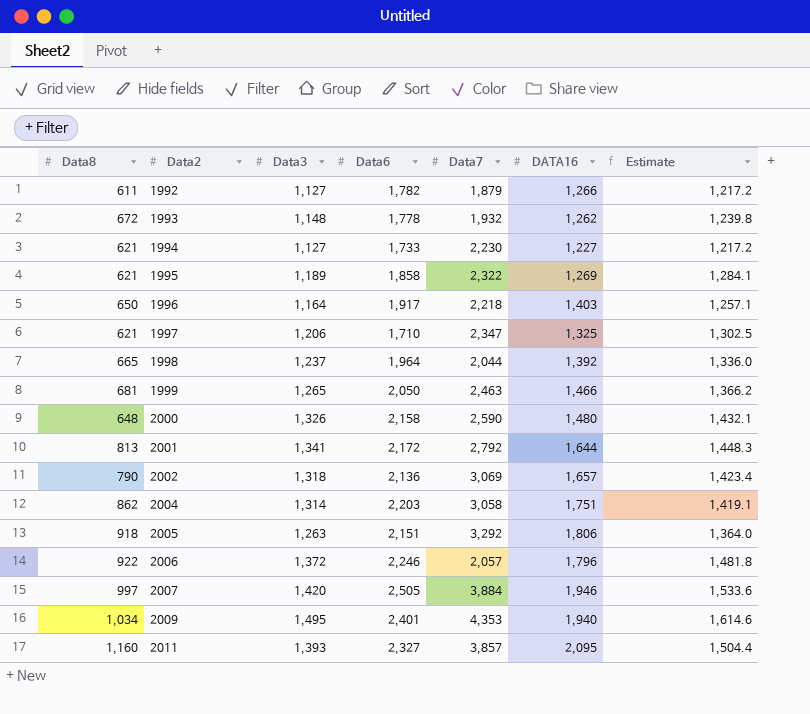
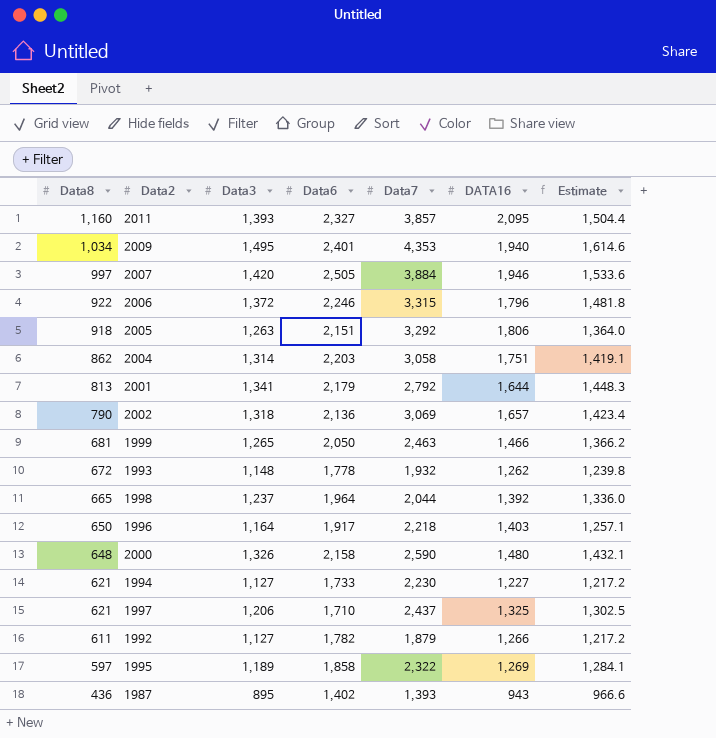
row order: Data2 ascending -> Data8 descending
2006 | Data7: 2,057 -> 3,315
2001 | Data6: 2,172 -> 2,179
1997 | Data7: 2,347 -> 2,437
1995 | Data8: 621 -> 597
row 1987: none -> 436 | 895 | 1,402 | 1,393 | 943 | 966.6

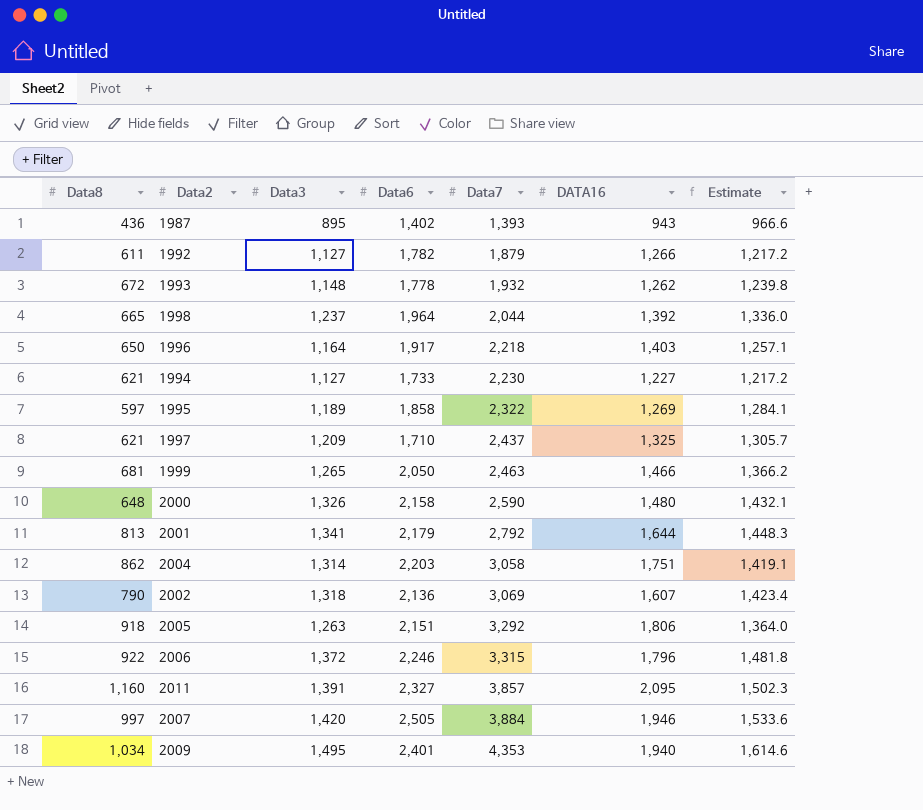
row order: Data8 descending -> Data7 ascending
1997 | Data3: 1,206 -> 1,209
1997 | Estimate: 1,302.5 -> 1,305.7
2002 | DATA16: 1,657 -> 1,607
2011 | Data3: 1,393 -> 1,391
2011 | Estimate: 1,504.4 -> 1,502.3

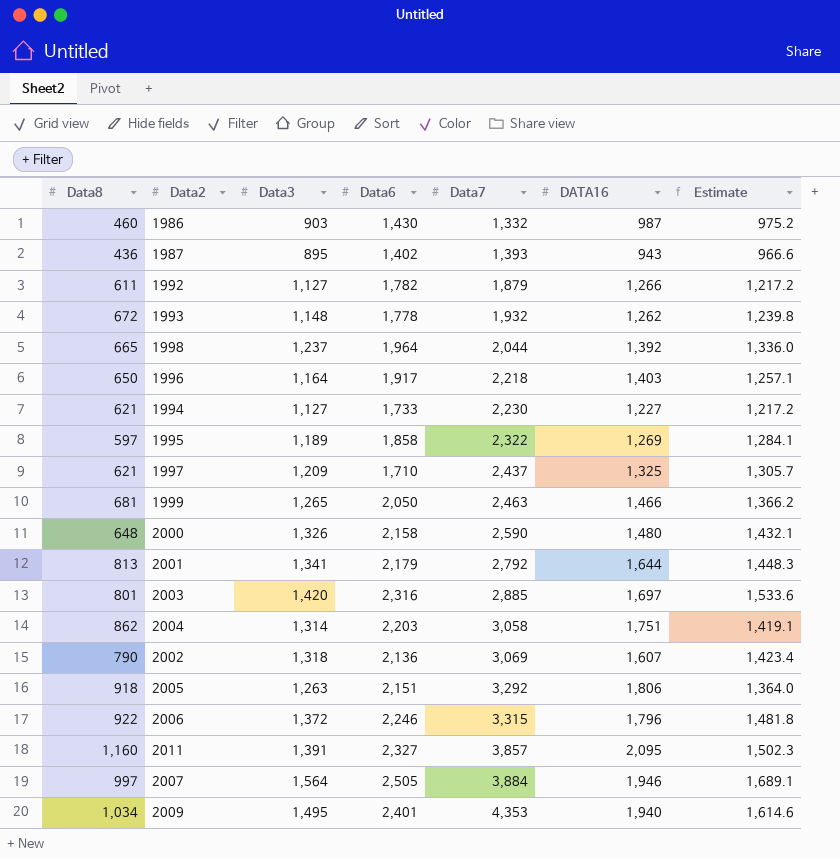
row 1986: none -> 460 | 903 | 1,430 | 1,332 | 987 | 975.2
row 2003: none -> 801 | 1,420 | 2,316 | 2,885 | 1,697 | 1,533.6
2007 | Data3: 1,420 -> 1,564
2007 | Estimate: 1,533.6 -> 1,689.1

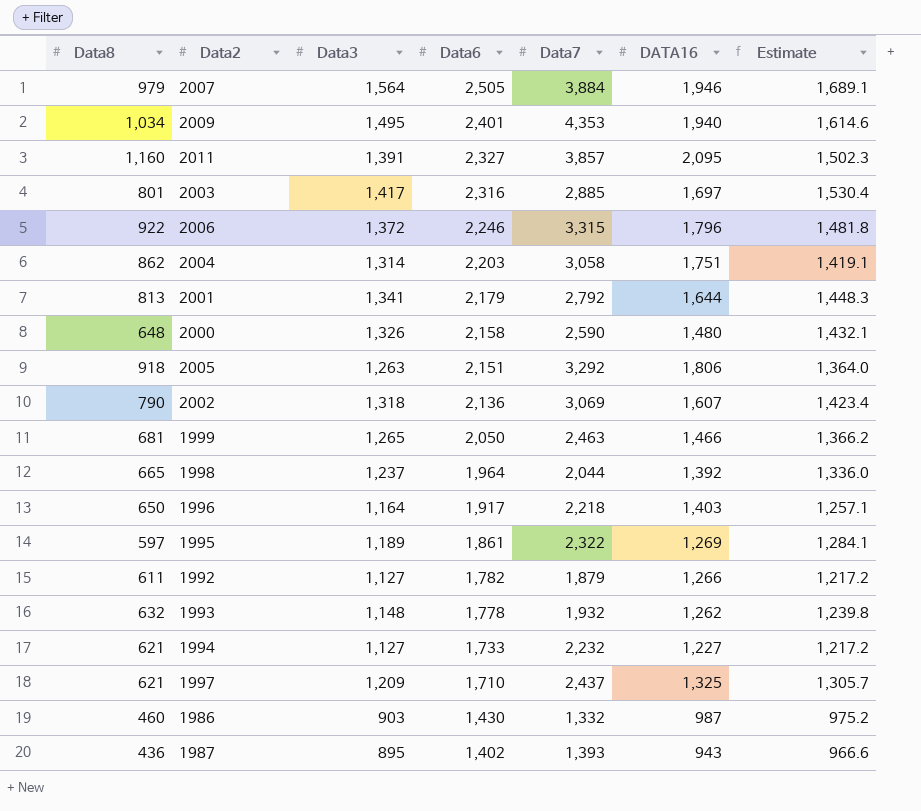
row order: Data7 ascending -> Data6 descending
2007 | Data8: 997 -> 979
2003 | Data3: 1,420 -> 1,417
2003 | Estimate: 1,533.6 -> 1,530.4
1995 | Data6: 1,858 -> 1,861
1993 | Data8: 672 -> 632
1994 | Data7: 2,230 -> 2,232

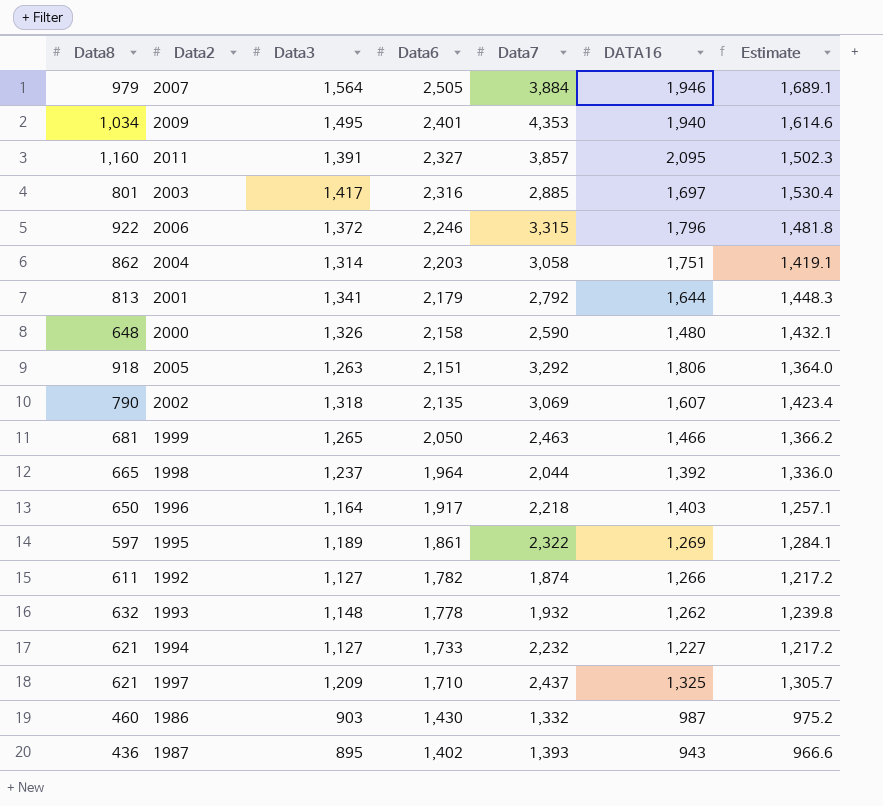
2002 | Data6: 2,136 -> 2,135
1992 | Data7: 1,879 -> 1,874

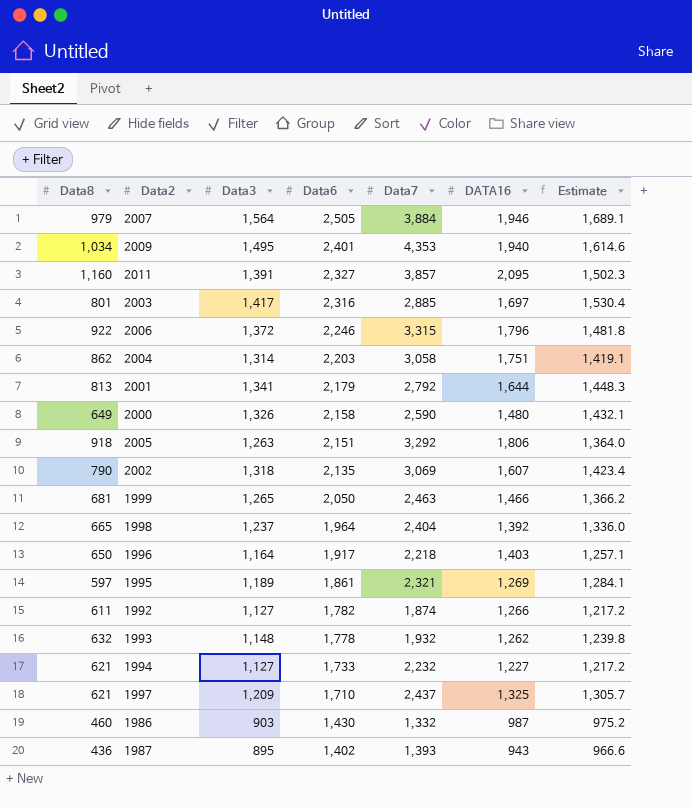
2000 | Data8: 648 -> 649
1998 | Data7: 2,044 -> 2,404
1995 | Data7: 2,322 -> 2,321

